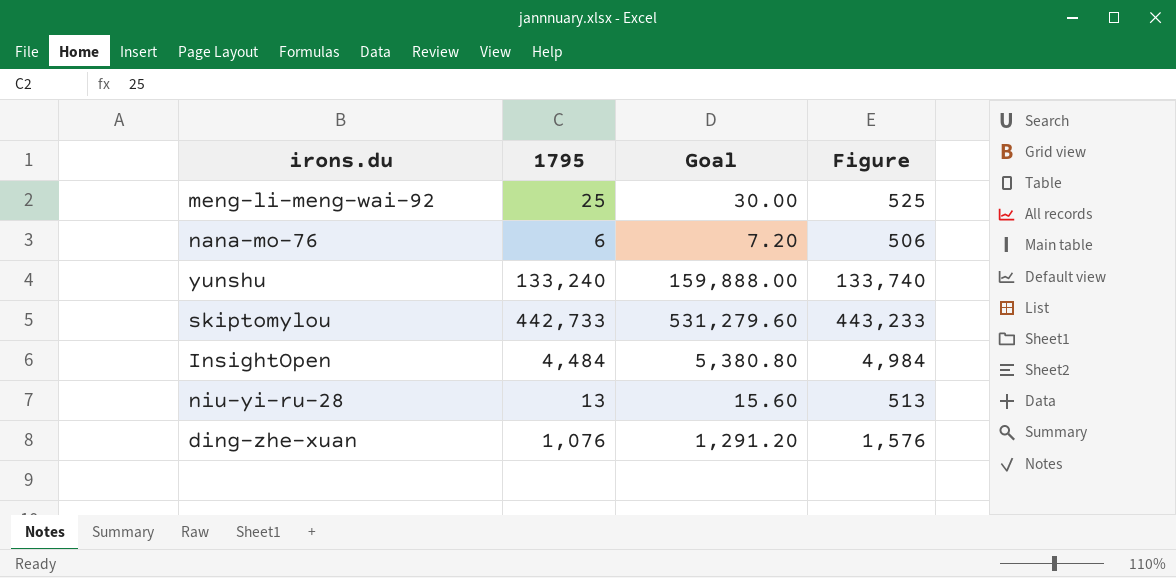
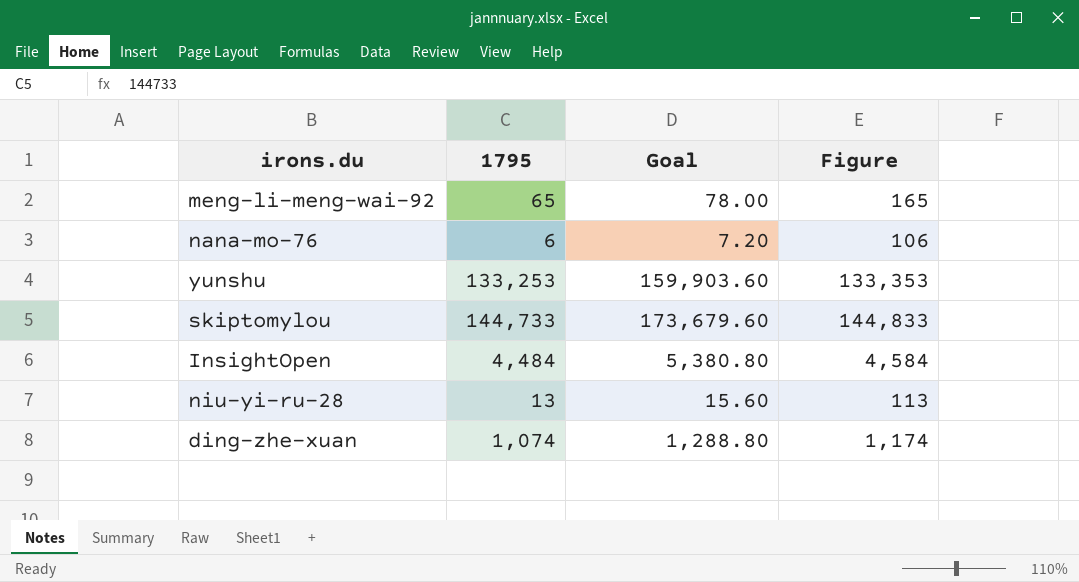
column Figure | formula: [1795] + 500 -> [1795] + 100
meng-li-meng-wai-92 | 1795: 25 -> 65
meng-li-meng-wai-92 | Goal: 30.00 -> 78.00
yunshu | 1795: 133,240 -> 133,253
yunshu | Goal: 159,888.00 -> 159,903.60
skiptomylou | 1795: 442,733 -> 144,733
skiptomylou | Goal: 531,279.60 -> 173,679.60
ding-zhe-xuan | 1795: 1,076 -> 1,074
ding-zhe-xuan | Goal: 1,291.20 -> 1,288.80

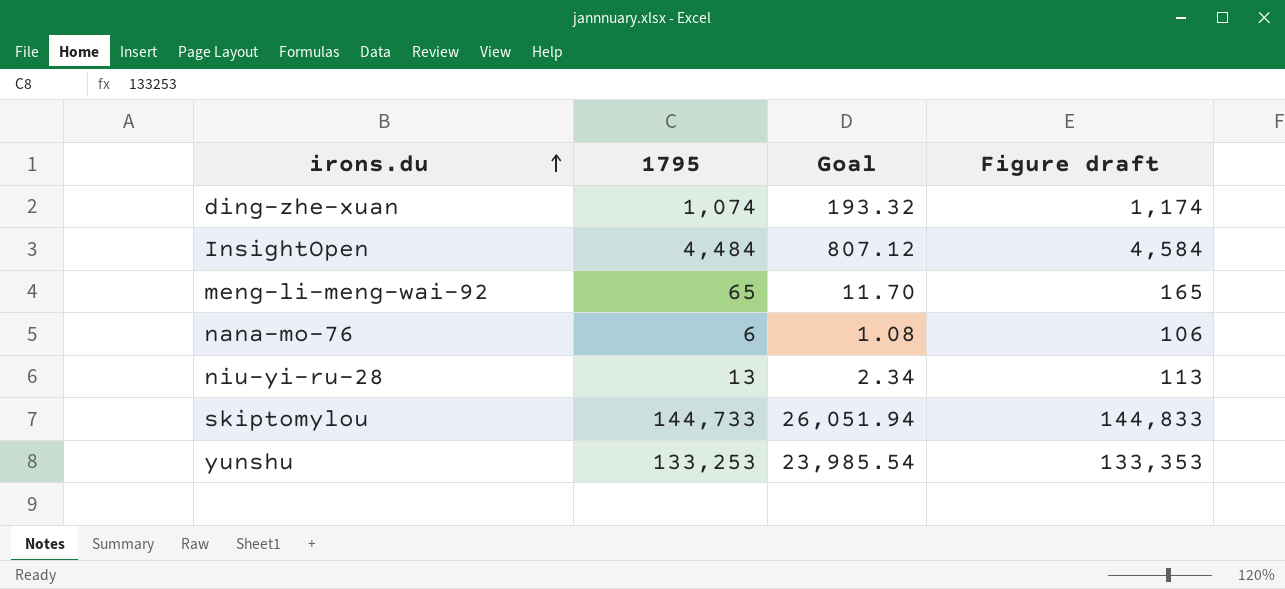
row order: none -> irons.du ascending
column Goal | formula: [1795] * 1.2 -> [1795] * 0.18
column name: Figure -> Figure draft

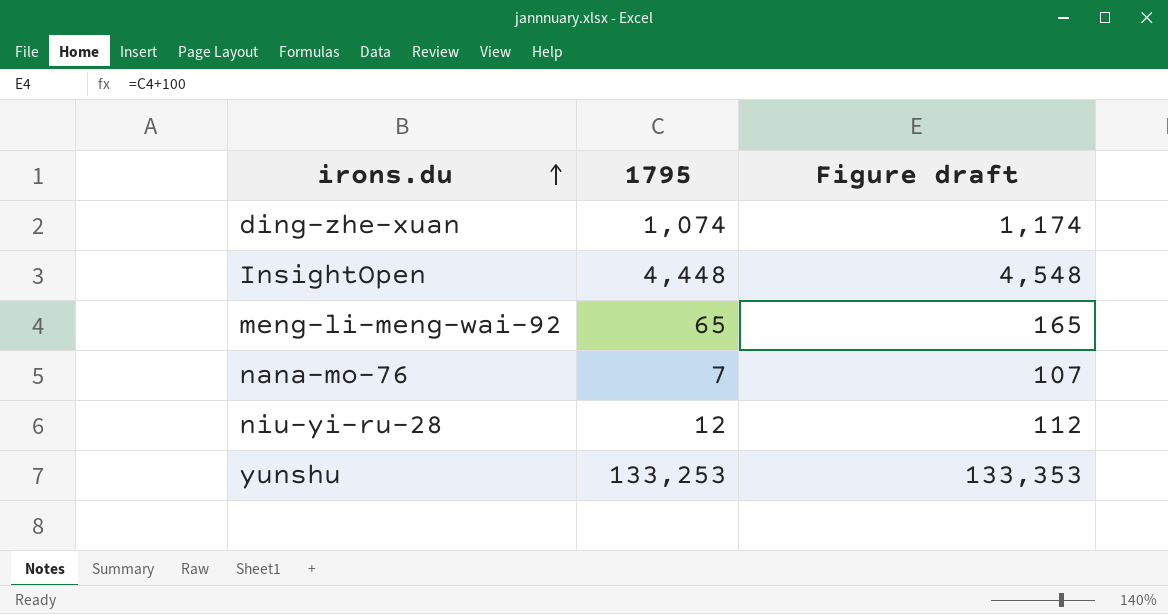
column Goal | formula: [1795] * 0.18 -> none
row skiptomylou: 144,733 | 26,051.94 | 144,833 -> none
InsightOpen | 1795: 4,484 -> 4,448
InsightOpen | Figure draft: 4,584 -> 4,548
nana-mo-76 | 1795: 6 -> 7
nana-mo-76 | Figure draft: 106 -> 107
niu-yi-ru-28 | 1795: 13 -> 12
niu-yi-ru-28 | Figure draft: 113 -> 112

